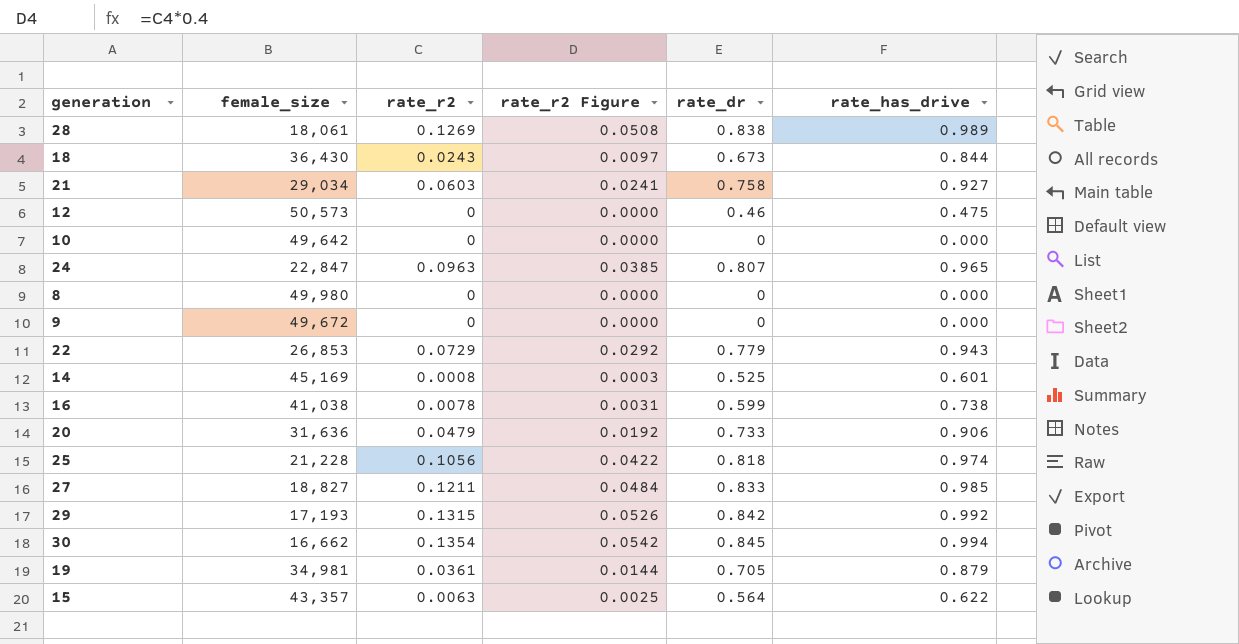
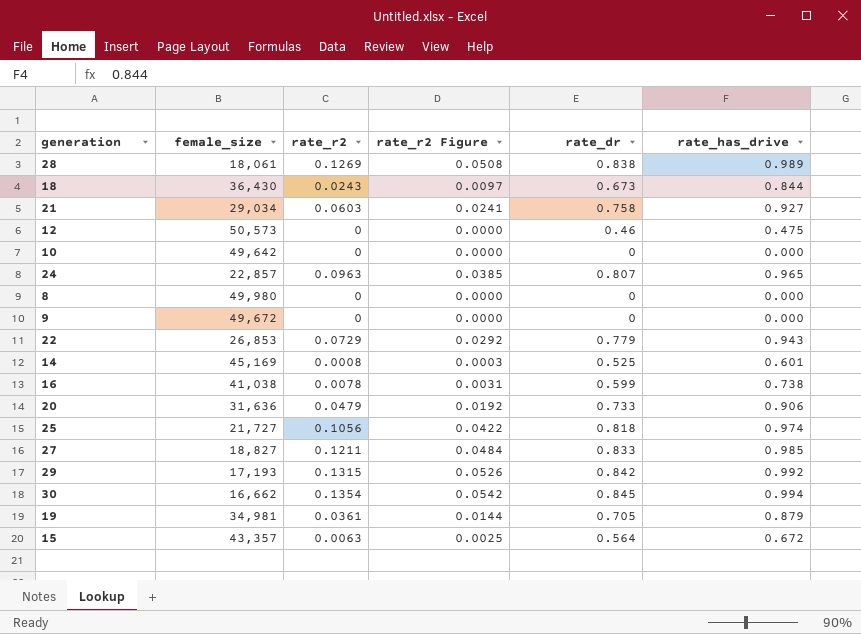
24 | female_size: 22,847 -> 22,857
25 | female_size: 21,228 -> 21,727
15 | rate_has_drive: 0.622 -> 0.672

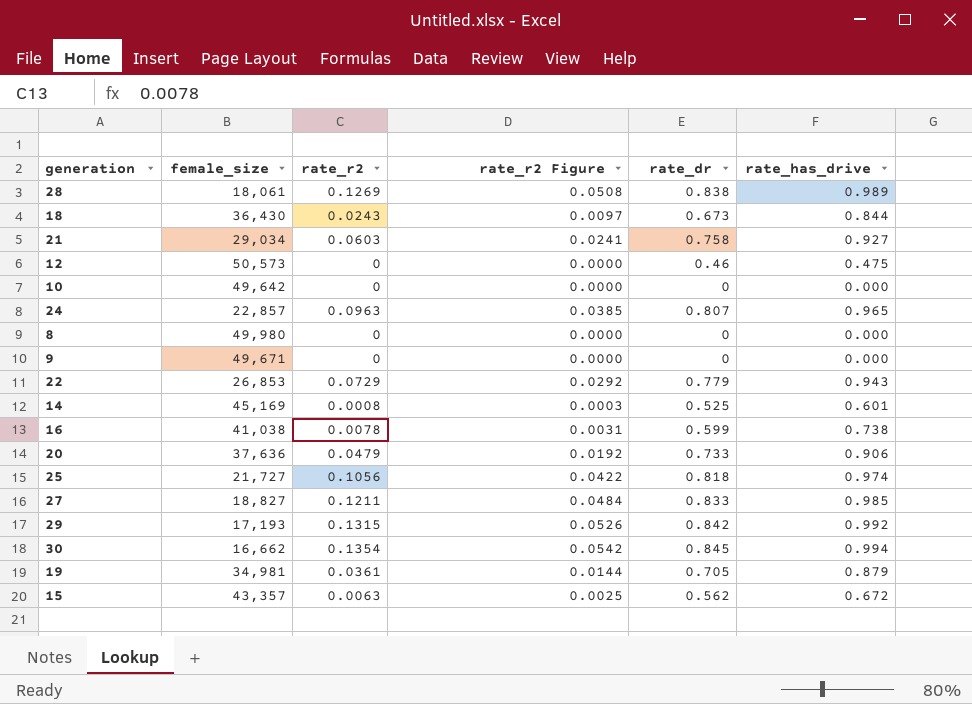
9 | female_size: 49,672 -> 49,671
20 | female_size: 31,636 -> 37,636
15 | rate_dr: 0.564 -> 0.562

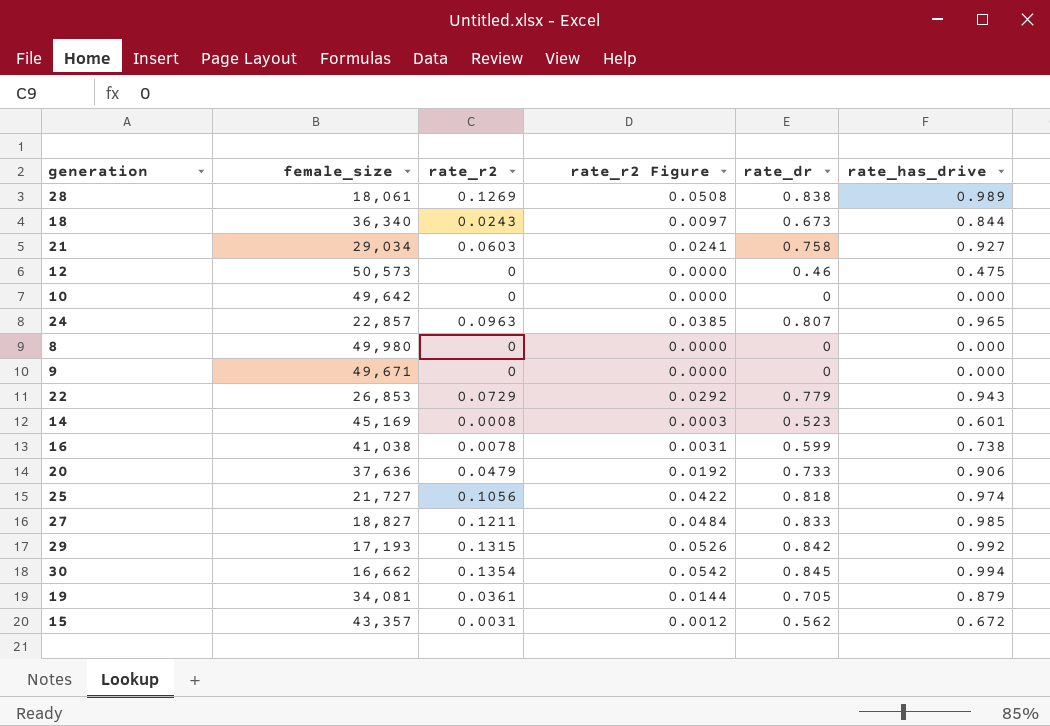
18 | female_size: 36,430 -> 36,340
14 | rate_dr: 0.525 -> 0.523
19 | female_size: 34,981 -> 34,081
15 | rate_r2: 0.0063 -> 0.0031
15 | rate_r2 Figure: 0.0025 -> 0.0012

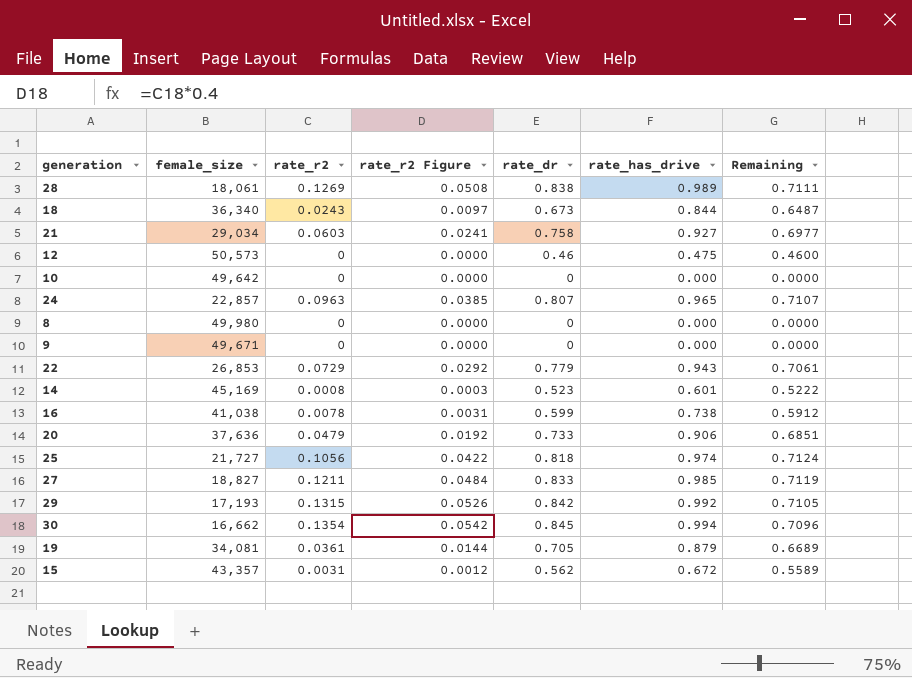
column Remaining | formula: none -> [rate_dr] - [rate_r2]

